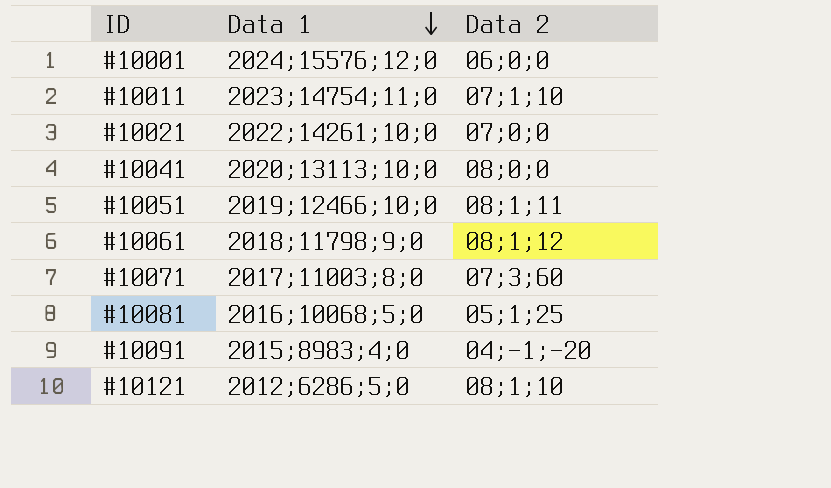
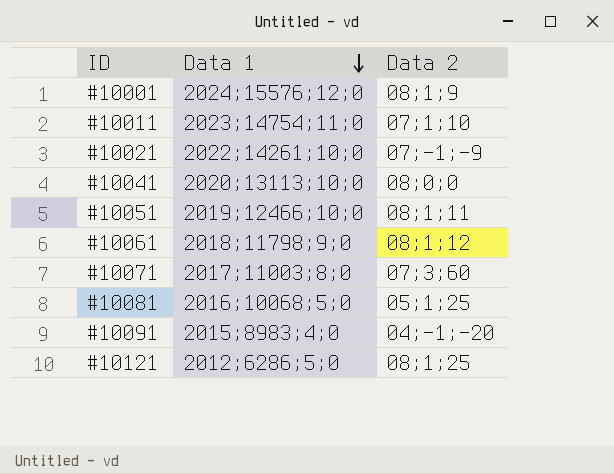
#10001 | Data 2: 06;0;0 -> 08;1;9
#10021 | Data 2: 07;0;0 -> 07;-1;-9
#10121 | Data 2: 08;1;10 -> 08;1;25

